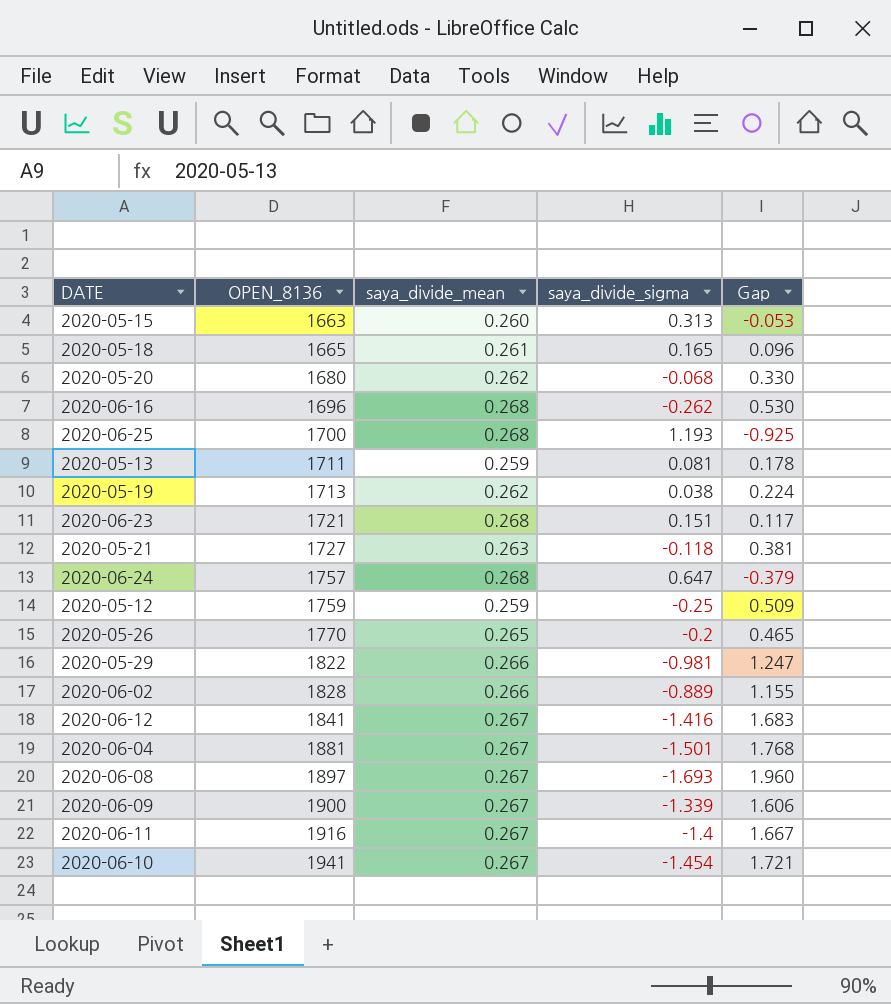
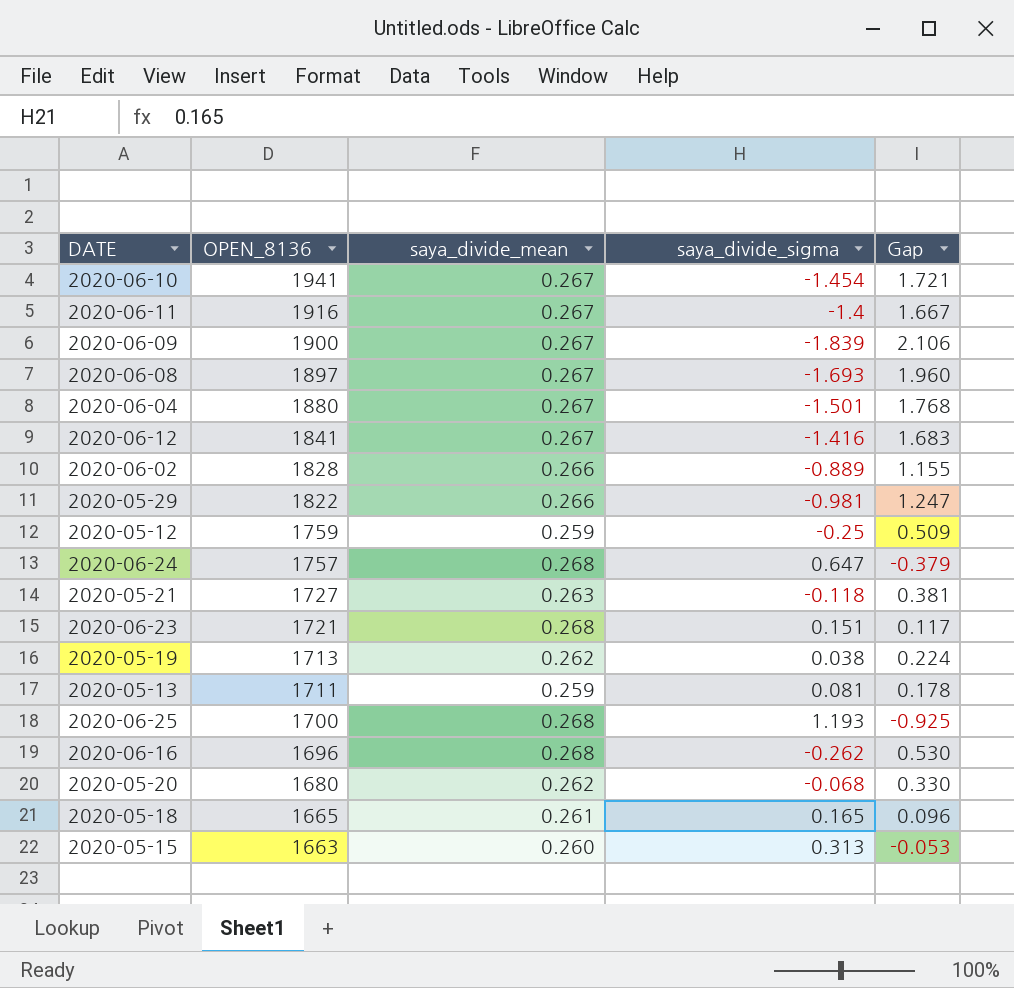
row order: OPEN_8136 ascending -> OPEN_8136 descending
row 2020-05-26: 1770 | 0.265 | -0.2 | 0.465 -> none
2020-06-09 | saya_divide_sigma: -1.339 -> -1.839
2020-06-09 | Gap: 1.606 -> 2.106
2020-06-04 | OPEN_8136: 1881 -> 1880

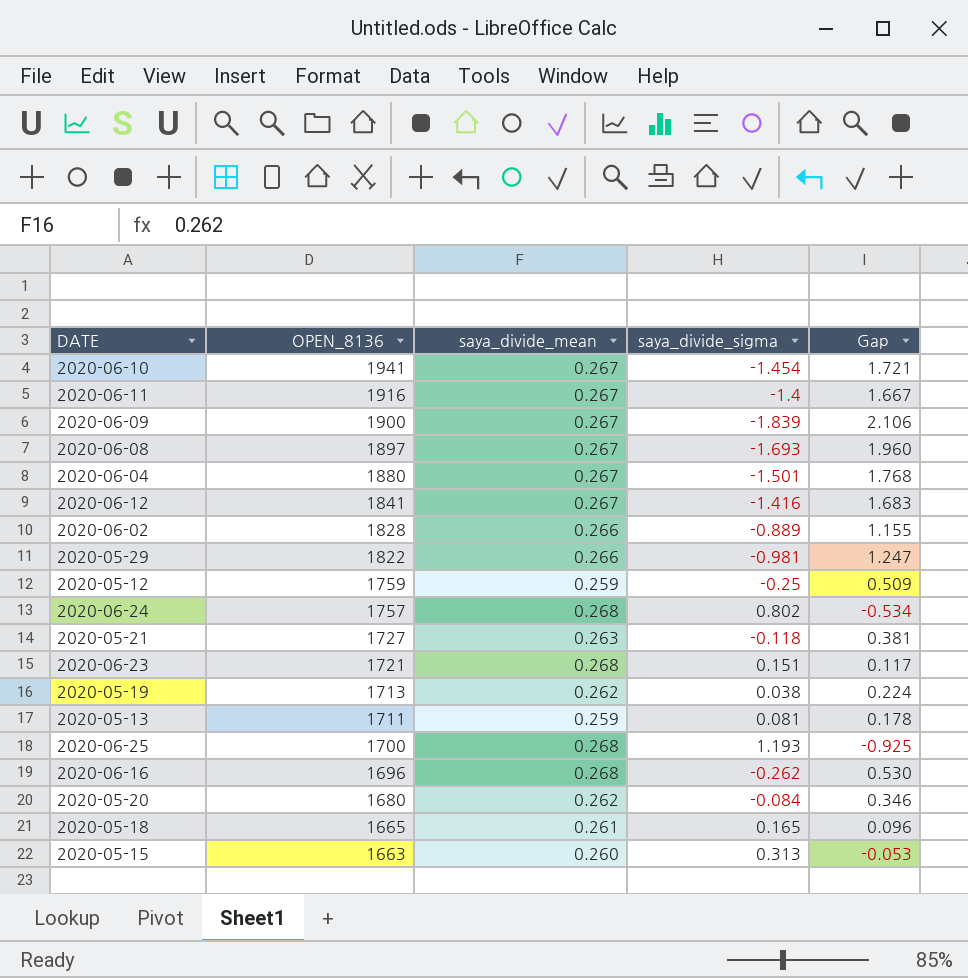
2020-06-24 | saya_divide_sigma: 0.647 -> 0.802
2020-06-24 | Gap: -0.379 -> -0.534
2020-05-20 | saya_divide_sigma: -0.068 -> -0.084
2020-05-20 | Gap: 0.330 -> 0.346

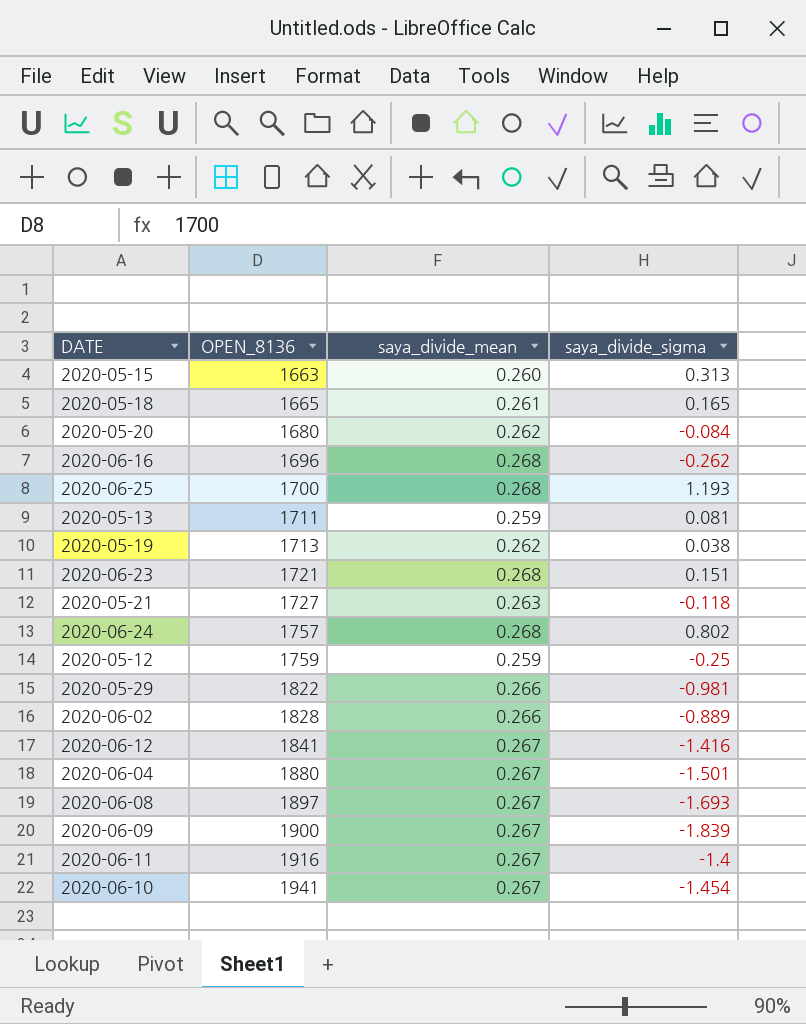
row order: OPEN_8136 descending -> OPEN_8136 ascending
column Gap | formula: [saya_divide_mean] - [saya_divide_sigma] -> none

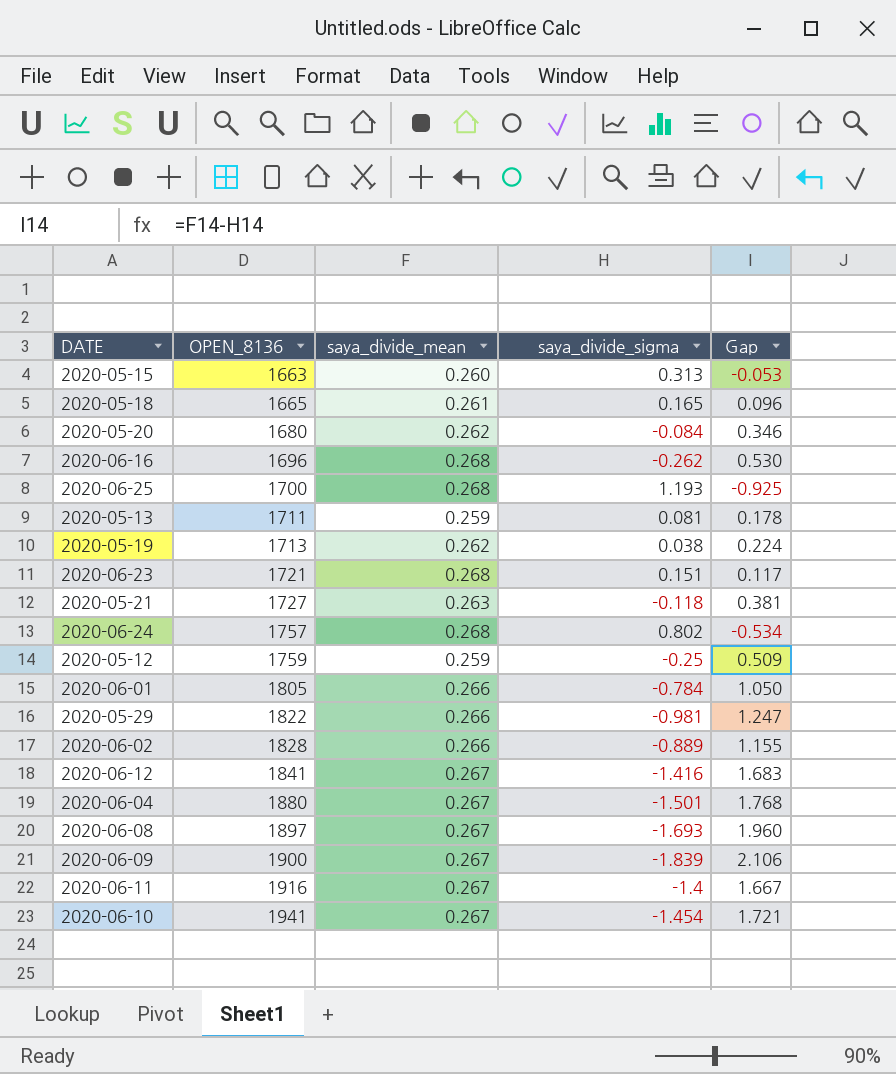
column Gap | formula: none -> [saya_divide_mean] - [saya_divide_sigma]
row 2020-06-01: none -> 1805 | 0.266 | -0.784 | 1.050

